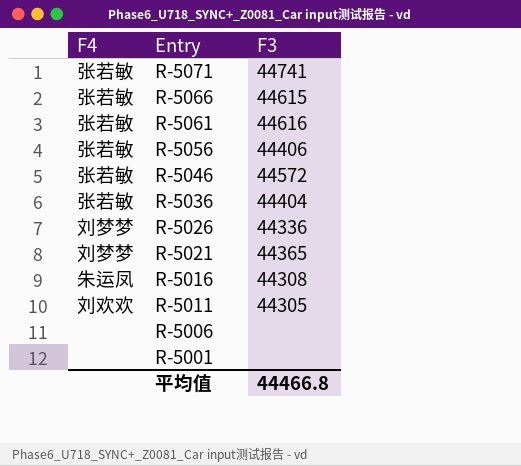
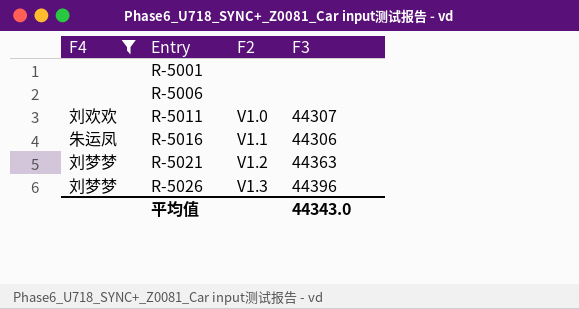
filter: none -> F4 != 张若敏
row order: Entry descending -> Entry ascending
column F2 | position: none -> 3
R-5011 | F3: 44305 -> 44307
R-5016 | F3: 44308 -> 44306
R-5021 | F3: 44365 -> 44363
R-5026 | F3: 44336 -> 44396
平均值 | F3: 44466.8 -> 44343.0

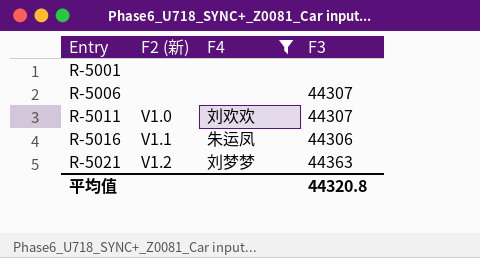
column name: F2 -> F2 (新)
column F4 | position: 1 -> 3
row R-5026: 刘梦梦 | V1.3 | 44396 -> none
R-5006 | F3: none -> 44307
平均值 | F3: 44343.0 -> 44320.8

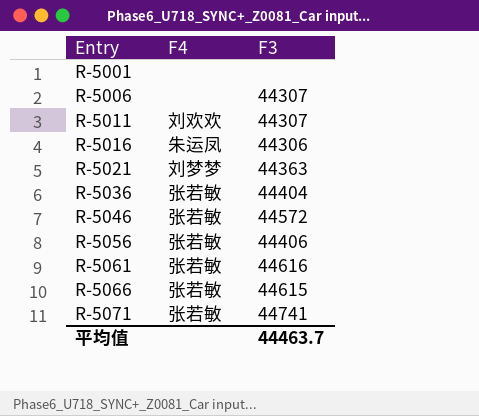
filter: F4 != 张若敏 -> none
column F2 (新) | position: 2 -> none
平均值 | F3: 44320.8 -> 44463.7

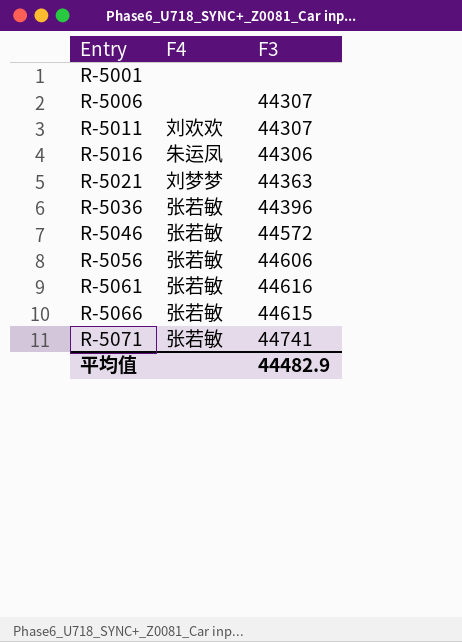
R-5036 | F3: 44404 -> 44396
R-5056 | F3: 44406 -> 44606
平均值 | F3: 44463.7 -> 44482.9

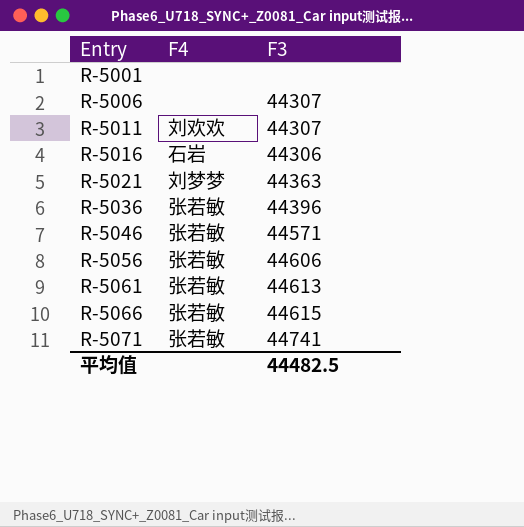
R-5016 | F4: 朱运凤 -> 石岩
R-5046 | F3: 44572 -> 44571
R-5061 | F3: 44616 -> 44613
平均值 | F3: 44482.9 -> 44482.5

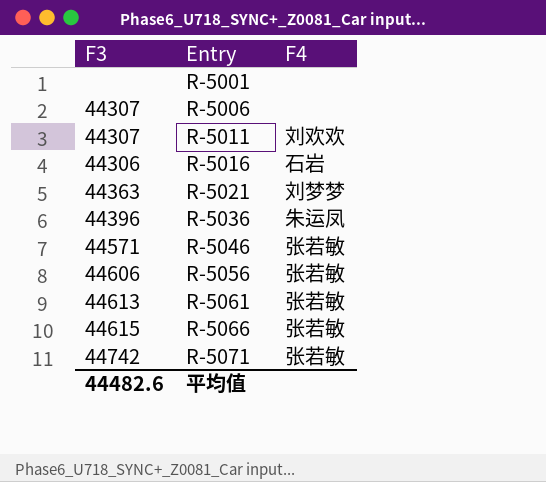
column F3 | position: 3 -> 1
R-5036 | F4: 张若敏 -> 朱运凤
R-5071 | F3: 44741 -> 44742
平均值 | F3: 44482.5 -> 44482.6

